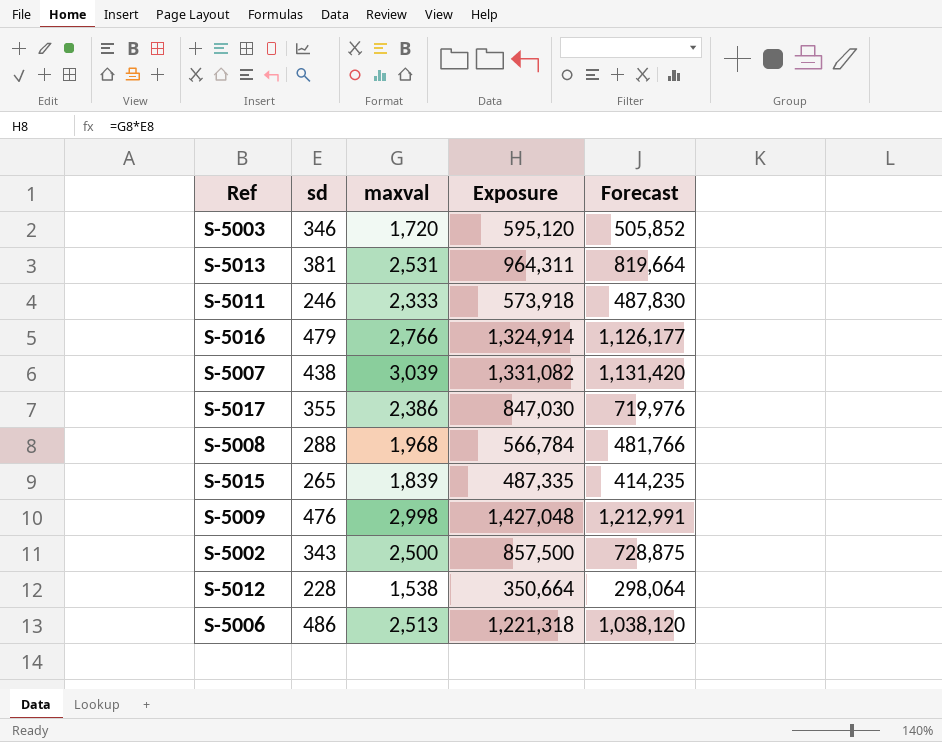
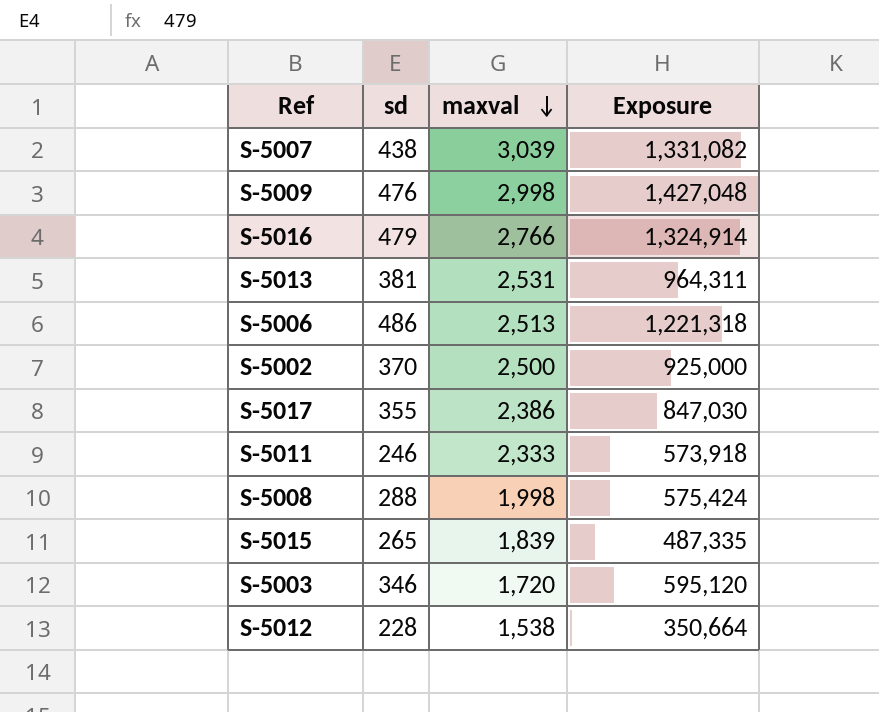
row order: none -> maxval descending
column Forecast | formula: [Exposure] * 0.85 -> none
S-5002 | sd: 343 -> 370
S-5002 | Exposure: 857,500 -> 925,000
S-5008 | maxval: 1,968 -> 1,998
S-5008 | Exposure: 566,784 -> 575,424

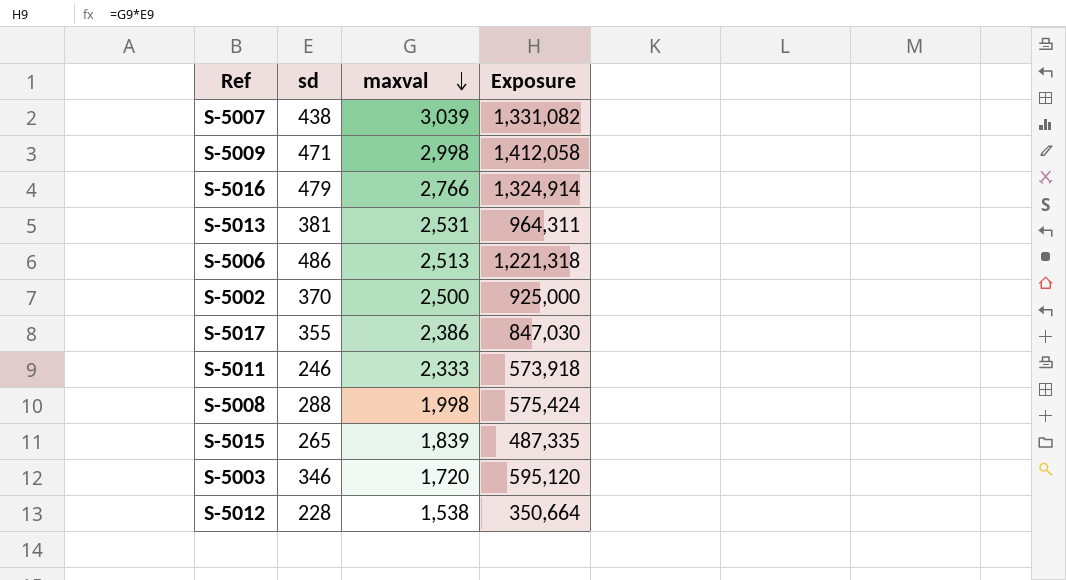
S-5009 | sd: 476 -> 471
S-5009 | Exposure: 1,427,048 -> 1,412,058

